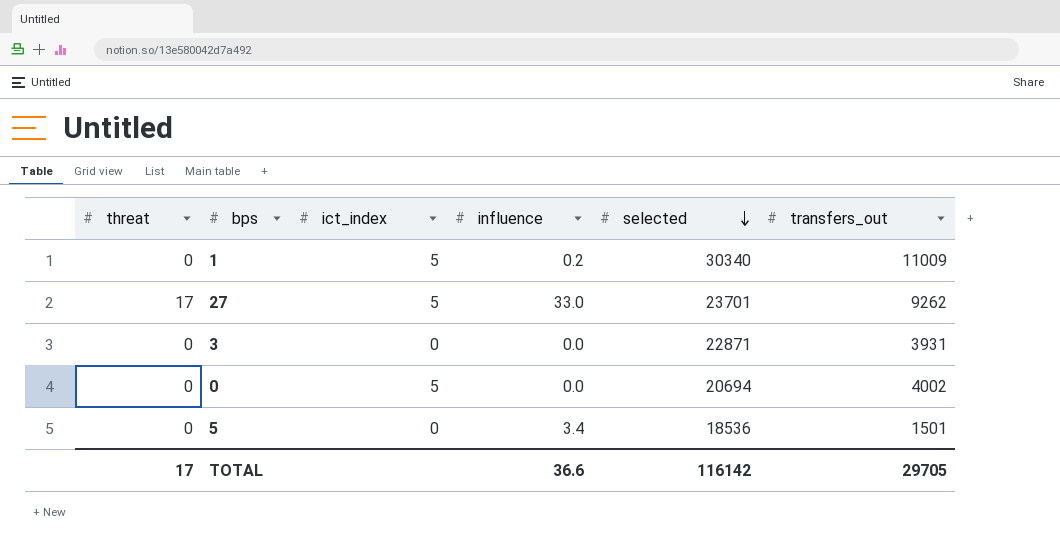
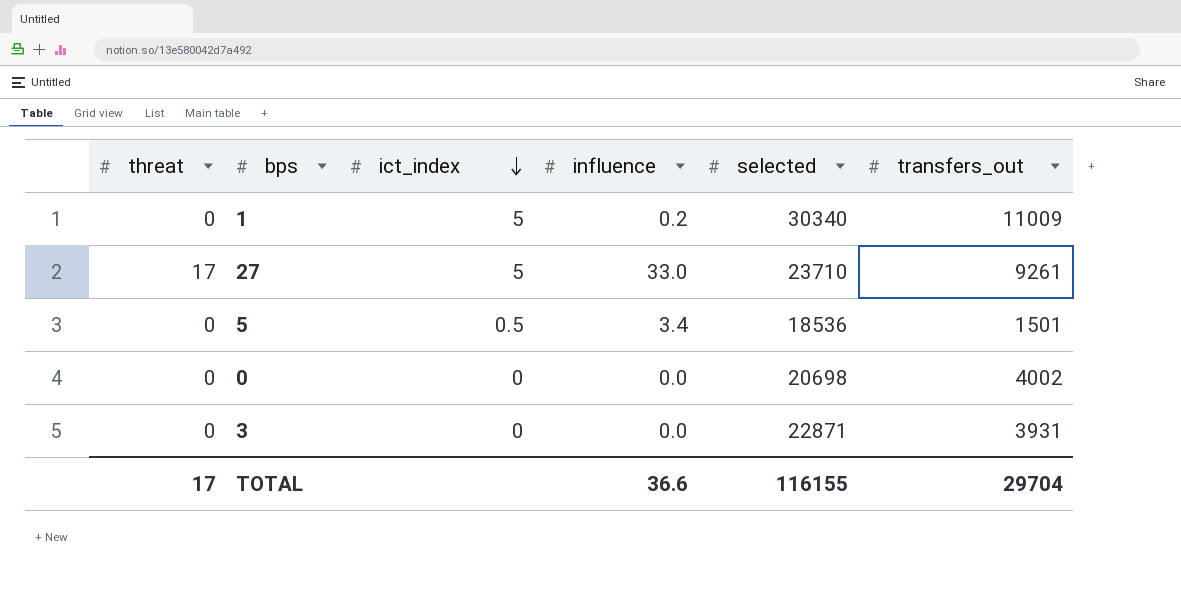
row order: selected descending -> ict_index descending
27 | selected: 23701 -> 23710
27 | transfers_out: 9262 -> 9261
5 | ict_index: 0 -> 0.5
0 | ict_index: 5 -> 0
0 | selected: 20694 -> 20698
TOTAL | selected: 116142 -> 116155
TOTAL | transfers_out: 29705 -> 29704

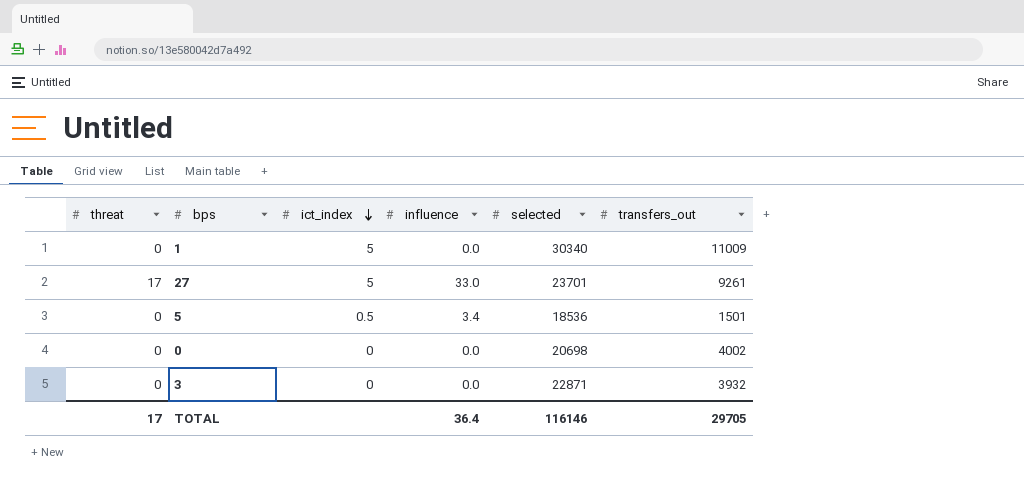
1 | influence: 0.2 -> 0.0
27 | selected: 23710 -> 23701
3 | transfers_out: 3931 -> 3932
TOTAL | influence: 36.6 -> 36.4
TOTAL | selected: 116155 -> 116146
TOTAL | transfers_out: 29704 -> 29705

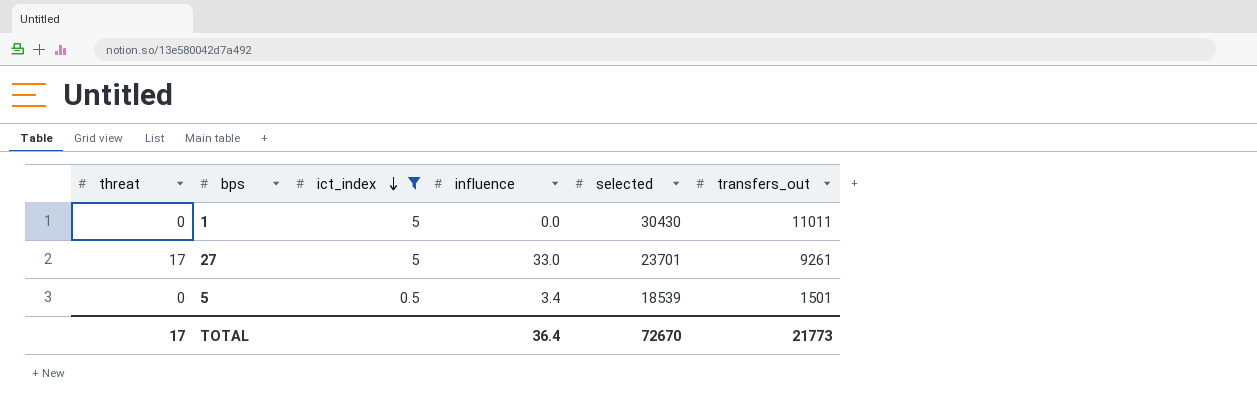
filter: none -> ict_index != 0
1 | selected: 30340 -> 30430
1 | transfers_out: 11009 -> 11011
5 | selected: 18536 -> 18539
TOTAL | selected: 116146 -> 72670
TOTAL | transfers_out: 29705 -> 21773

